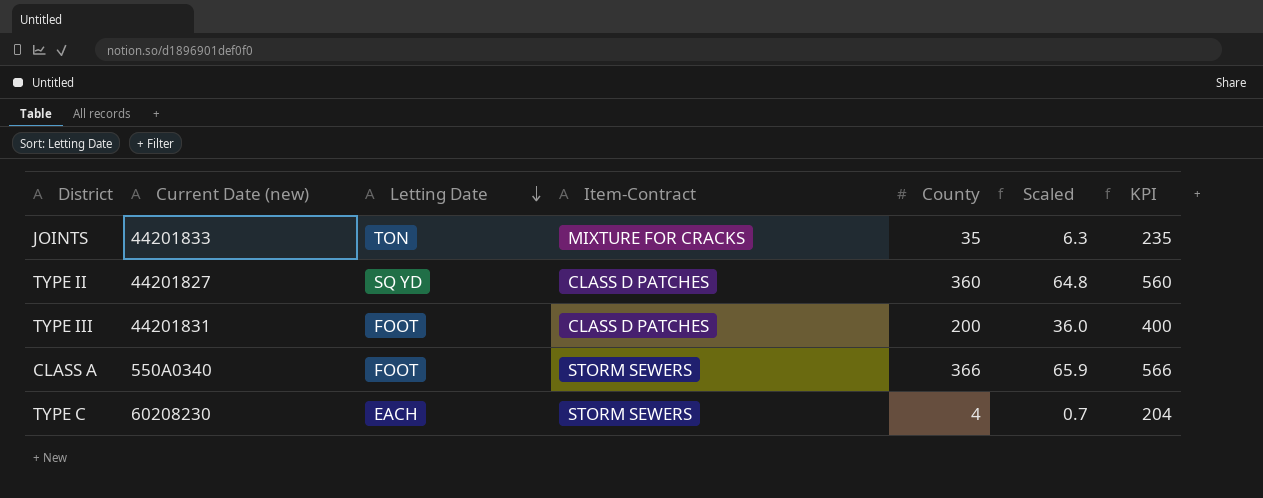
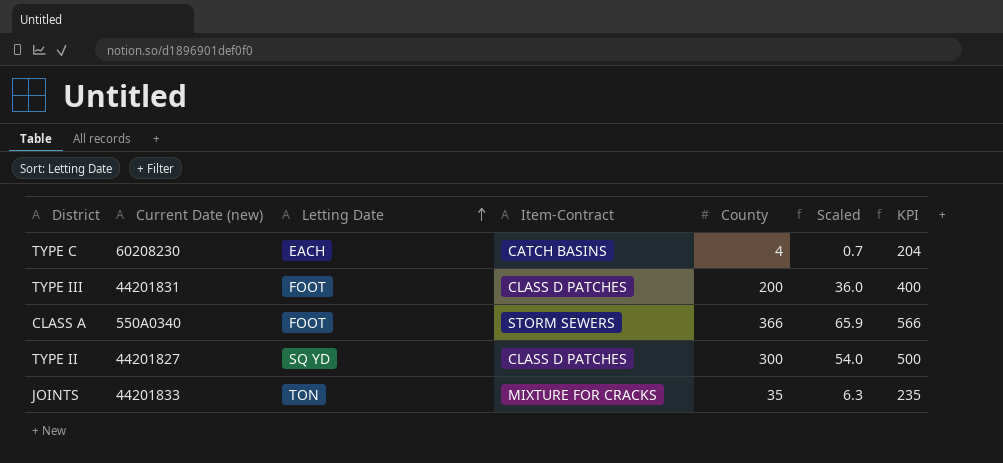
row order: Letting Date descending -> Letting Date ascending
TYPE C | Item-Contract: STORM SEWERS -> CATCH BASINS
TYPE II | County: 360 -> 300
TYPE II | Scaled: 64.8 -> 54.0
TYPE II | KPI: 560 -> 500

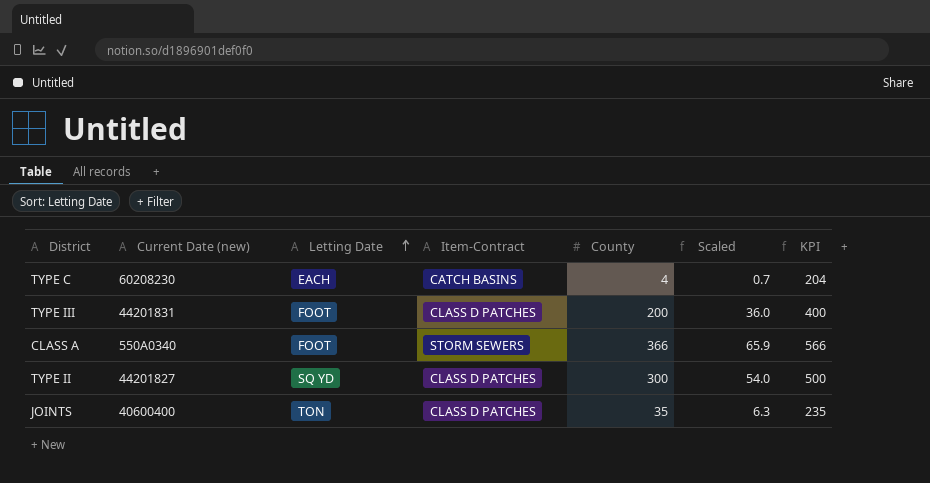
JOINTS | Current Date (new): 44201833 -> 40600400
JOINTS | Item-Contract: MIXTURE FOR CRACKS -> CLASS D PATCHES

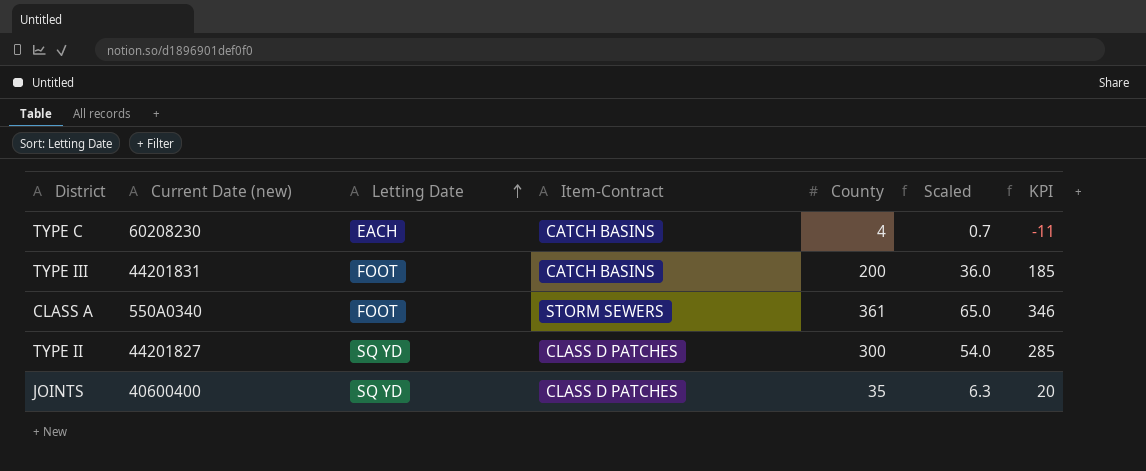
column KPI | formula: [County] + 200 -> [County] - 15
TYPE III | Item-Contract: CLASS D PATCHES -> CATCH BASINS
CLASS A | County: 366 -> 361
CLASS A | Scaled: 65.9 -> 65.0
JOINTS | Letting Date: TON -> SQ YD

